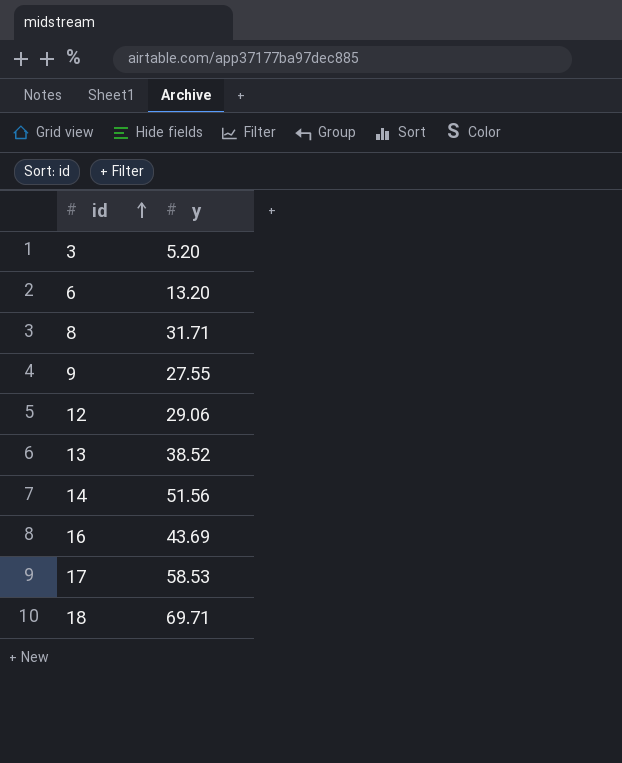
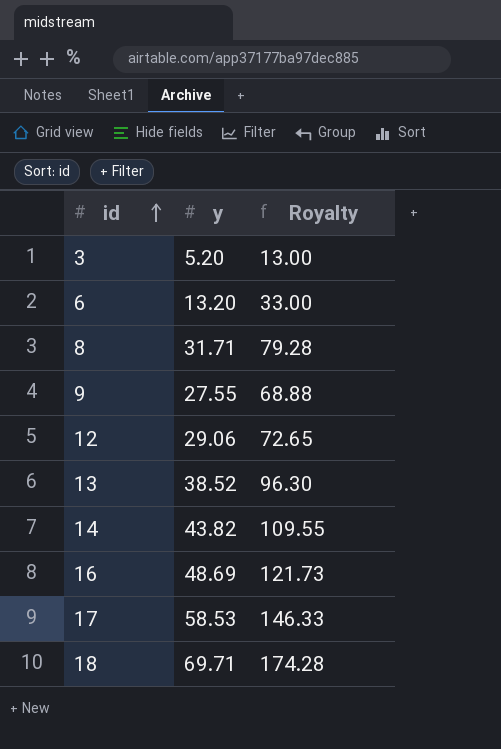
column Royalty | formula: none -> [y] * 2.5
14 | y: 51.56 -> 43.82
16 | y: 43.69 -> 48.69

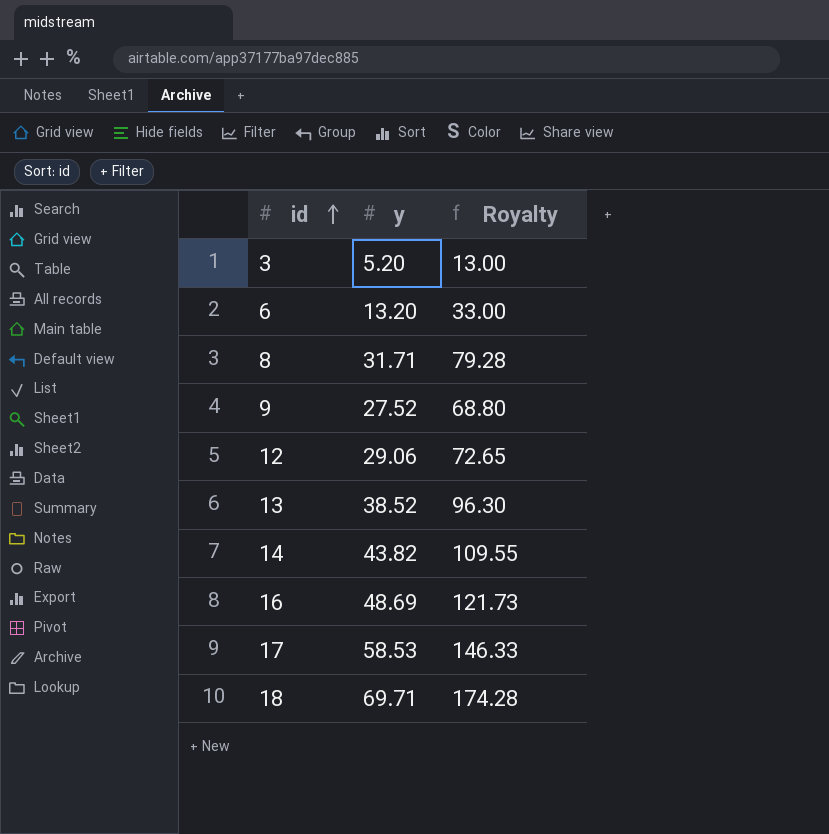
9 | y: 27.55 -> 27.52
9 | Royalty: 68.88 -> 68.80

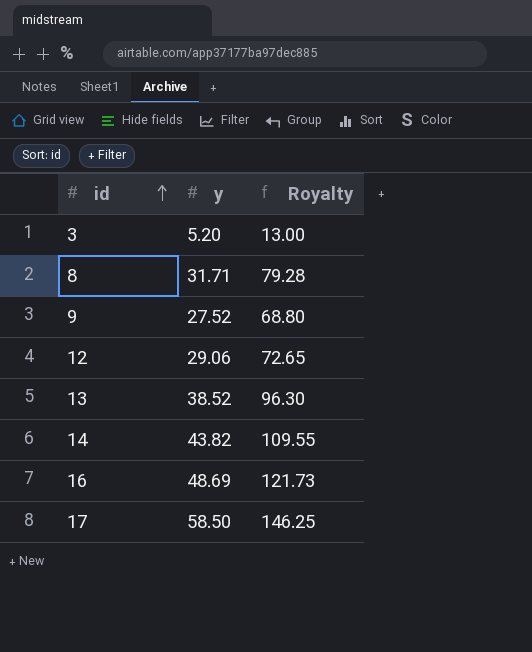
row 6: 13.20 | 33.00 -> none
row 18: 69.71 | 174.28 -> none
17 | y: 58.53 -> 58.50
17 | Royalty: 146.33 -> 146.25

